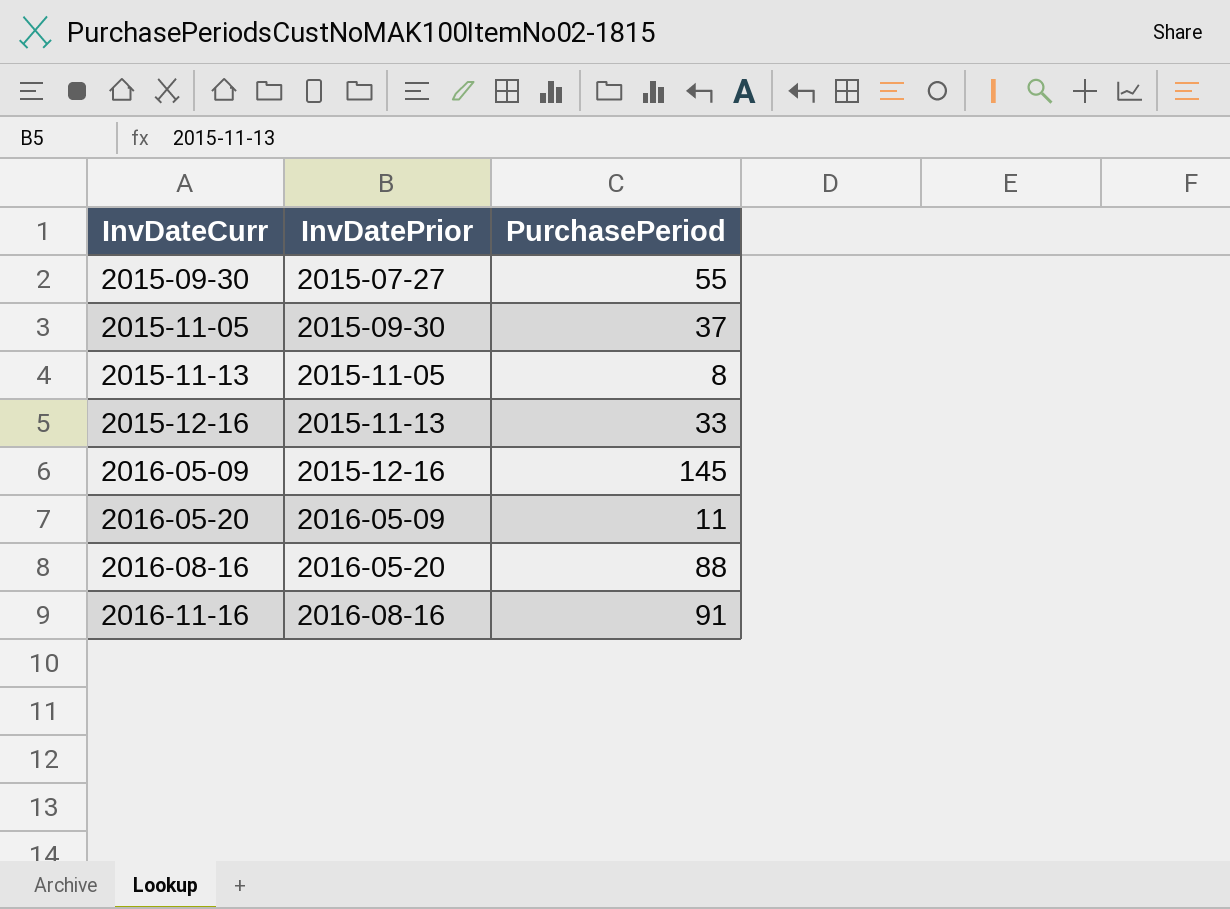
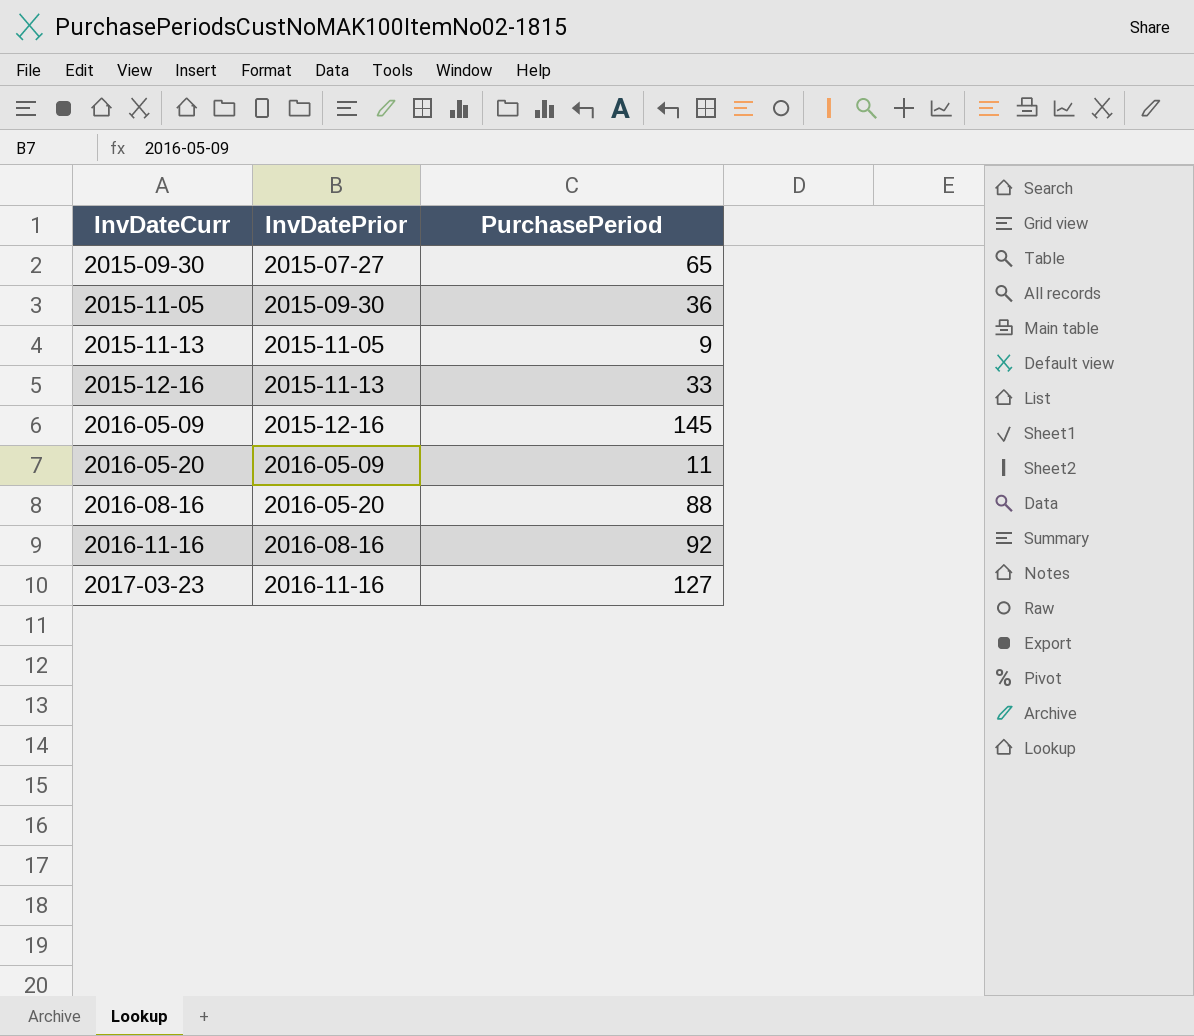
2015-09-30 | PurchasePeriod: 55 -> 65
2015-11-05 | PurchasePeriod: 37 -> 36
2015-11-13 | PurchasePeriod: 8 -> 9
2016-11-16 | PurchasePeriod: 91 -> 92
row 2017-03-23: none -> 2016-11-16 | 127

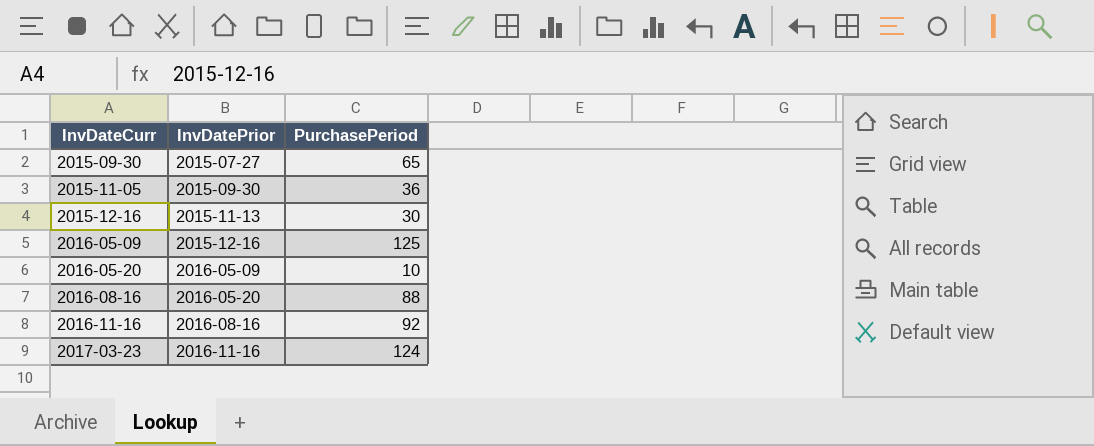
row 2015-11-13: 2015-11-05 | 9 -> none
2015-12-16 | PurchasePeriod: 33 -> 30
2016-05-09 | PurchasePeriod: 145 -> 125
2016-05-20 | PurchasePeriod: 11 -> 10
2017-03-23 | PurchasePeriod: 127 -> 124

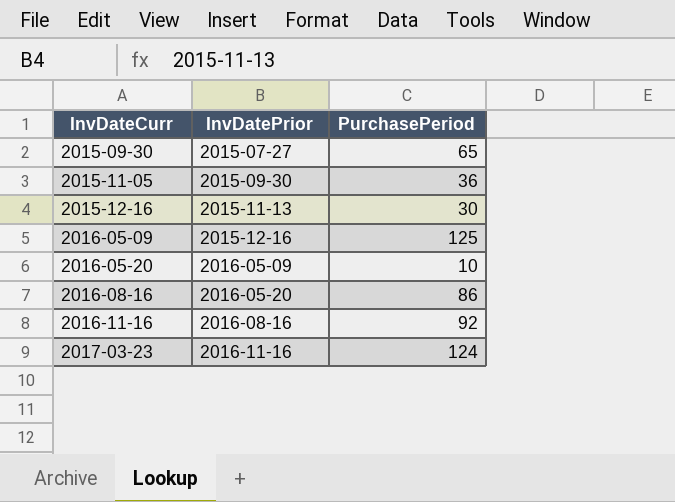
2016-08-16 | PurchasePeriod: 88 -> 86

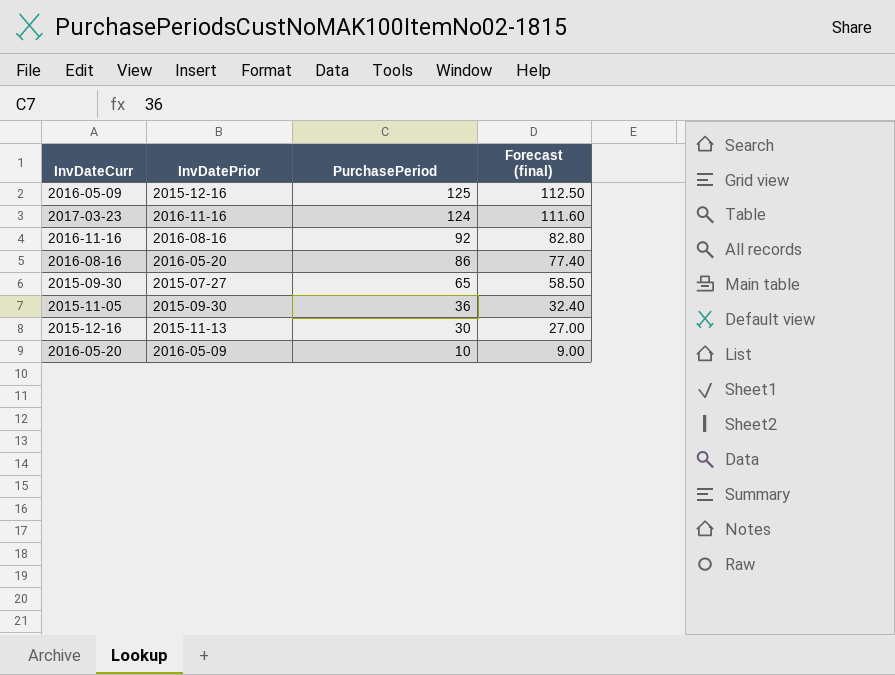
row order: InvDateCurr ascending -> PurchasePeriod descending
column Forecast (final) | formula: none -> [PurchasePeriod] * 0.9

